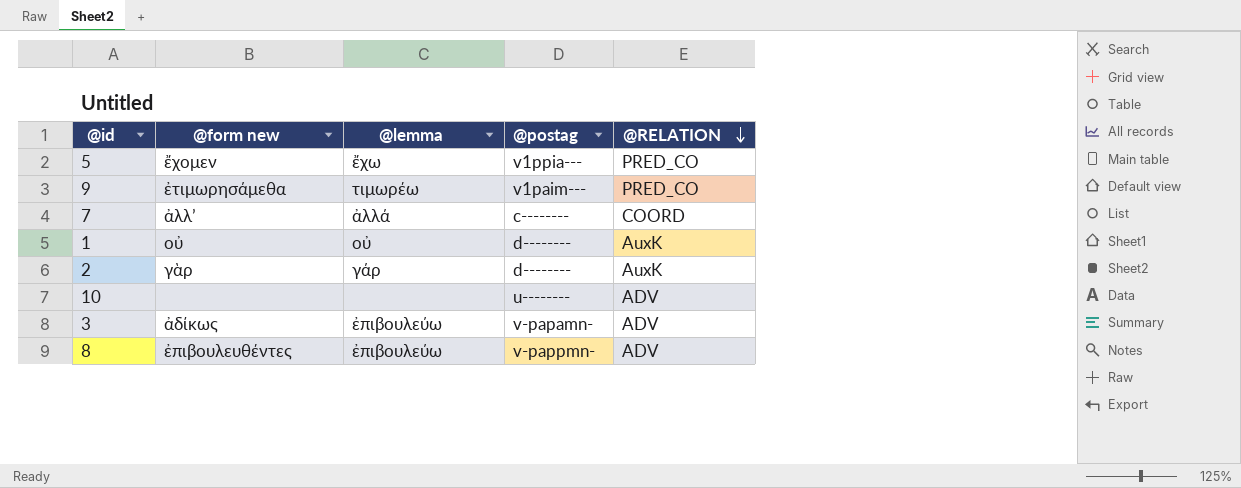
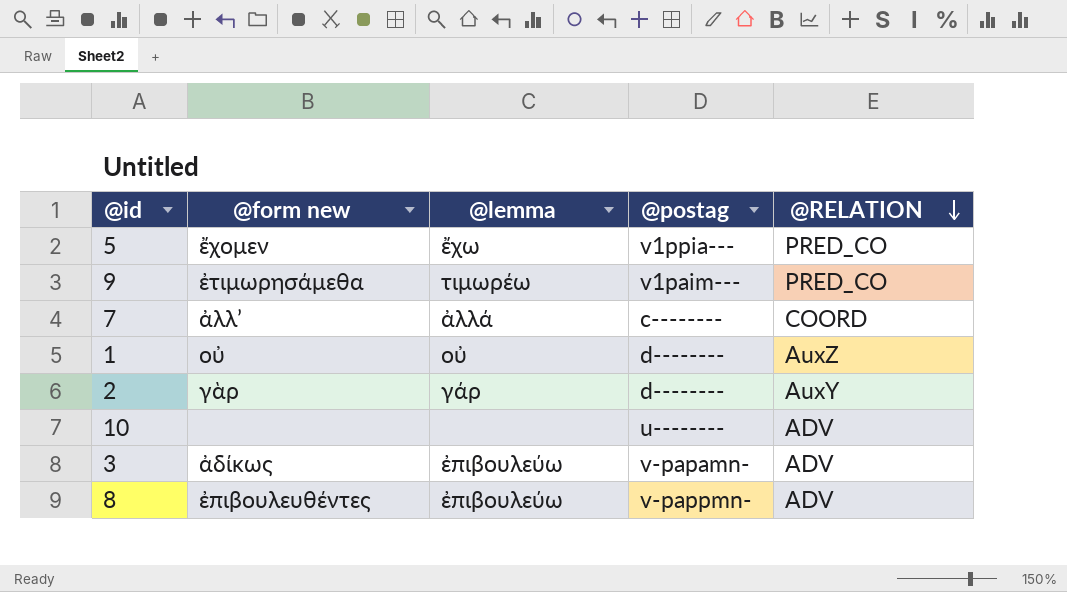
1 | @RELATION: AuxK -> AuxZ
2 | @RELATION: AuxK -> AuxY

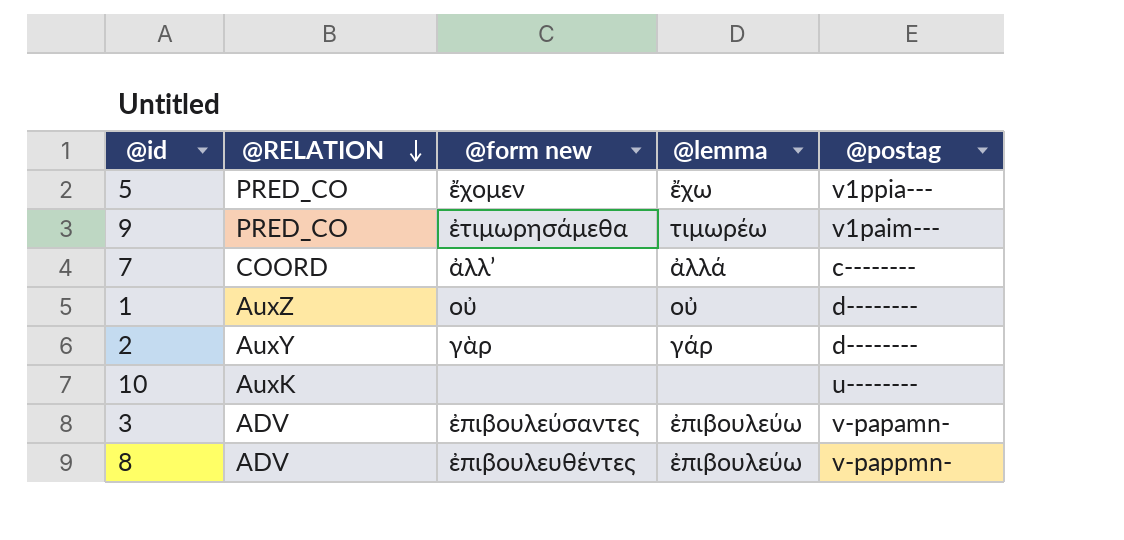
column @RELATION | position: 5 -> 2
10 | @RELATION: ADV -> AuxK
3 | @form new: ἀδίκως -> ἐπιβουλεύσαντες

